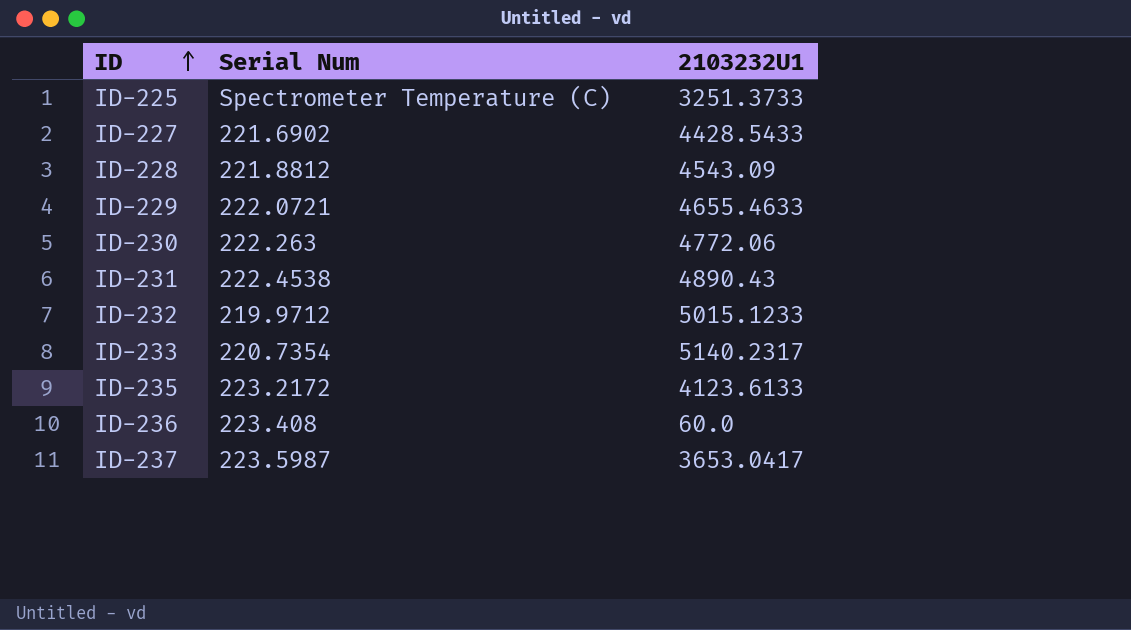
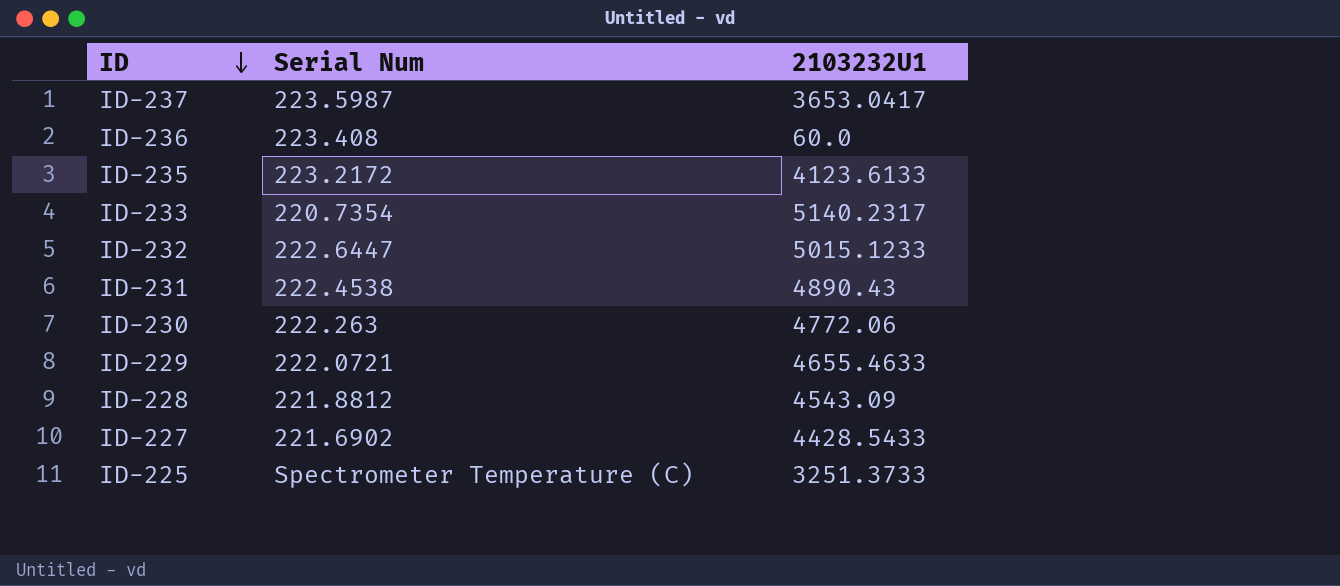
row order: ID ascending -> ID descending
ID-232 | Serial Num: 219.9712 -> 222.6447

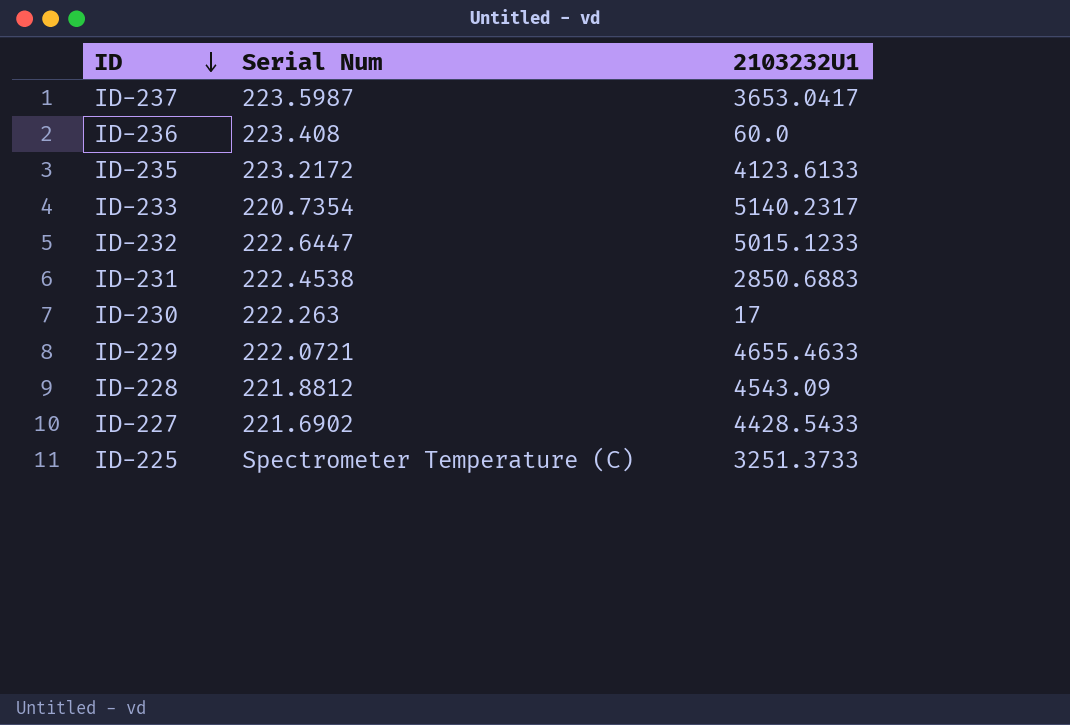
ID-231 | 2103232U1: 4890.43 -> 2850.6883
ID-230 | 2103232U1: 4772.06 -> 17

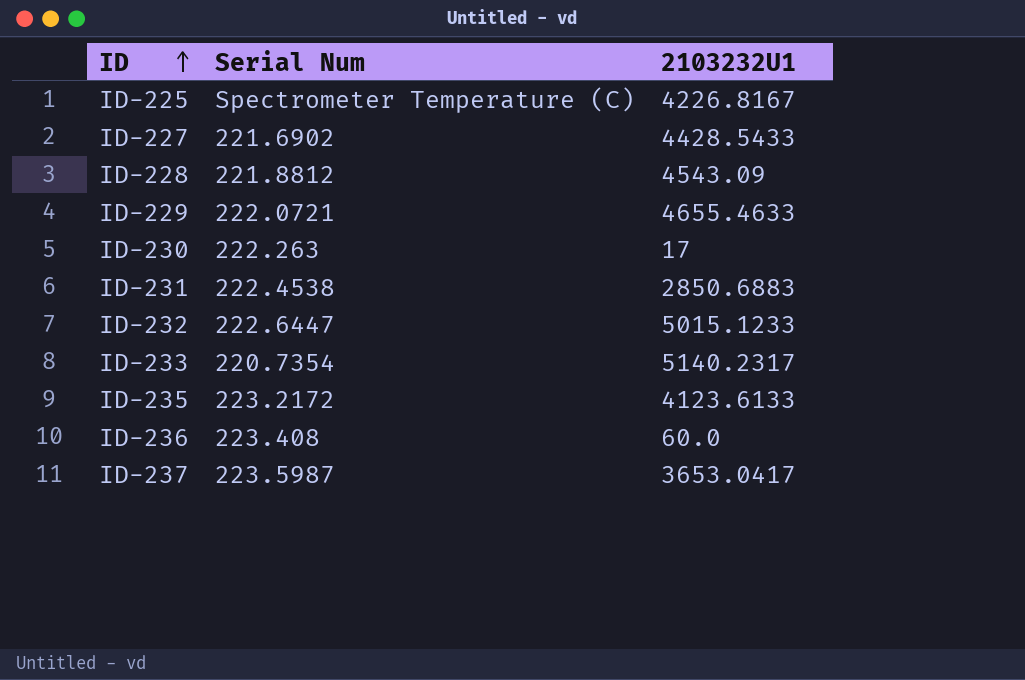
row order: ID descending -> ID ascending
ID-225 | 2103232U1: 3251.3733 -> 4226.8167

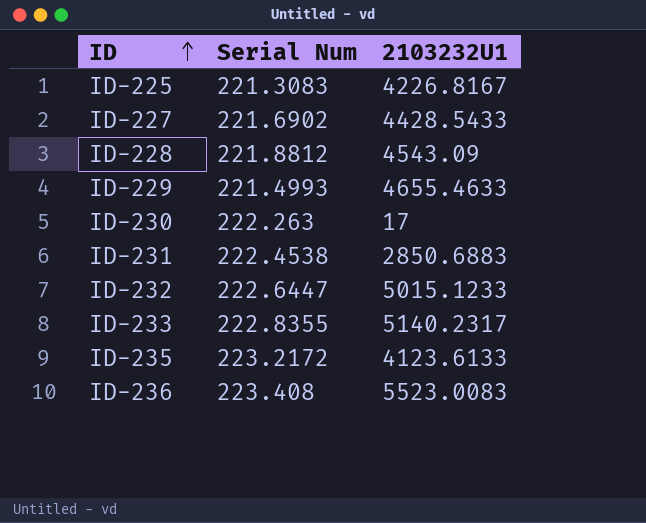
row ID-237: 223.5987 | 3653.0417 -> none
ID-225 | Serial Num: Spectrometer Temperature (C) -> 221.3083
ID-229 | Serial Num: 222.0721 -> 221.4993
ID-233 | Serial Num: 220.7354 -> 222.8355
ID-236 | 2103232U1: 60.0 -> 5523.0083

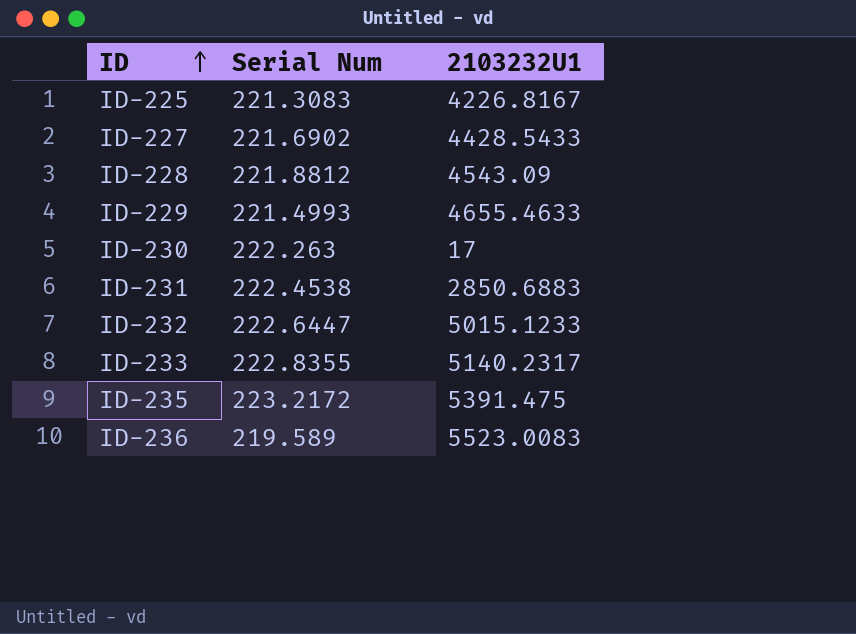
ID-235 | 2103232U1: 4123.6133 -> 5391.475
ID-236 | Serial Num: 223.408 -> 219.589

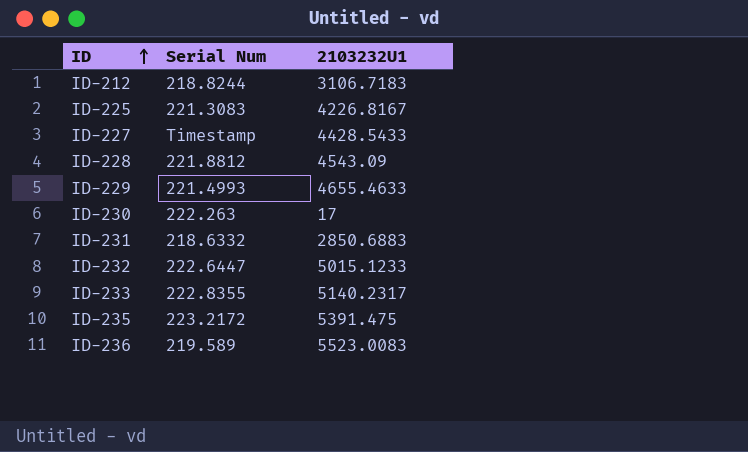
row ID-212: none -> 218.8244 | 3106.7183
ID-227 | Serial Num: 221.6902 -> Timestamp
ID-231 | Serial Num: 222.4538 -> 218.6332

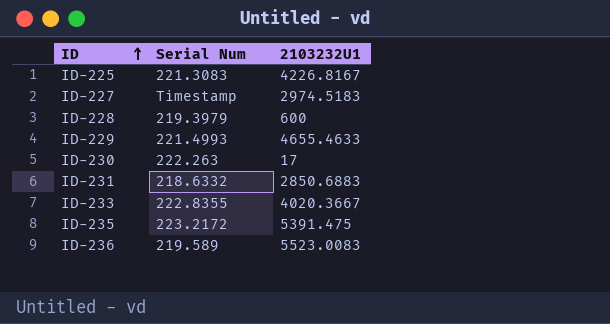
row ID-212: 218.8244 | 3106.7183 -> none
row ID-232: 222.6447 | 5015.1233 -> none
ID-227 | 2103232U1: 4428.5433 -> 2974.5183
ID-228 | Serial Num: 221.8812 -> 219.3979
ID-228 | 2103232U1: 4543.09 -> 600
ID-233 | 2103232U1: 5140.2317 -> 4020.3667

